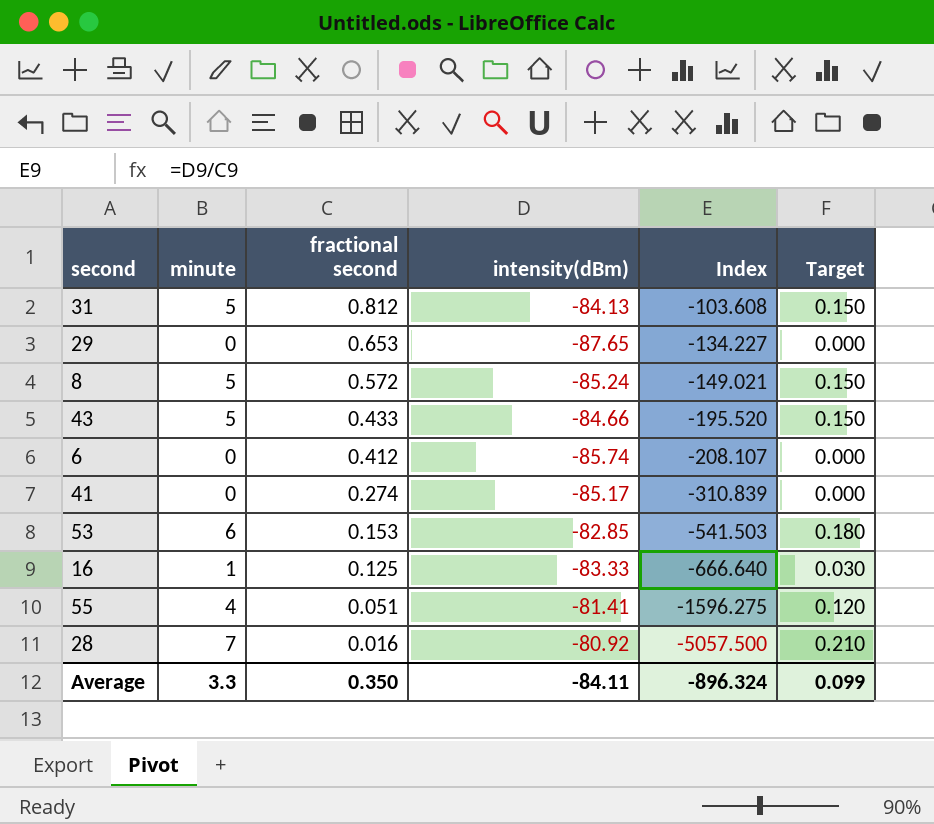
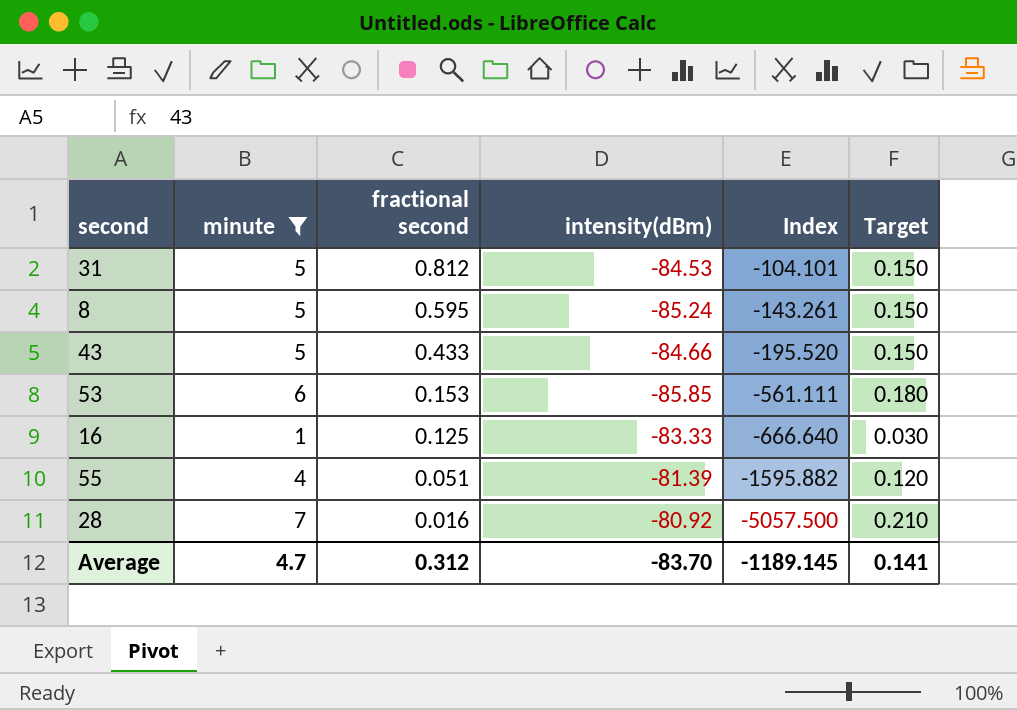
filter: none -> minute != 0
31 | intensity(dBm): -84.13 -> -84.53
31 | Index: -103.608 -> -104.101
8 | fractional second: 0.572 -> 0.595
8 | Index: -149.021 -> -143.261
53 | intensity(dBm): -82.85 -> -85.85
53 | Index: -541.503 -> -561.111
55 | intensity(dBm): -81.41 -> -81.39
55 | Index: -1596.275 -> -1595.882
Average | minute: 3.3 -> 4.7
Average | fractional second: 0.350 -> 0.312
Average | intensity(dBm): -84.11 -> -83.70
Average | Index: -896.324 -> -1189.145
Average | Target: 0.099 -> 0.141

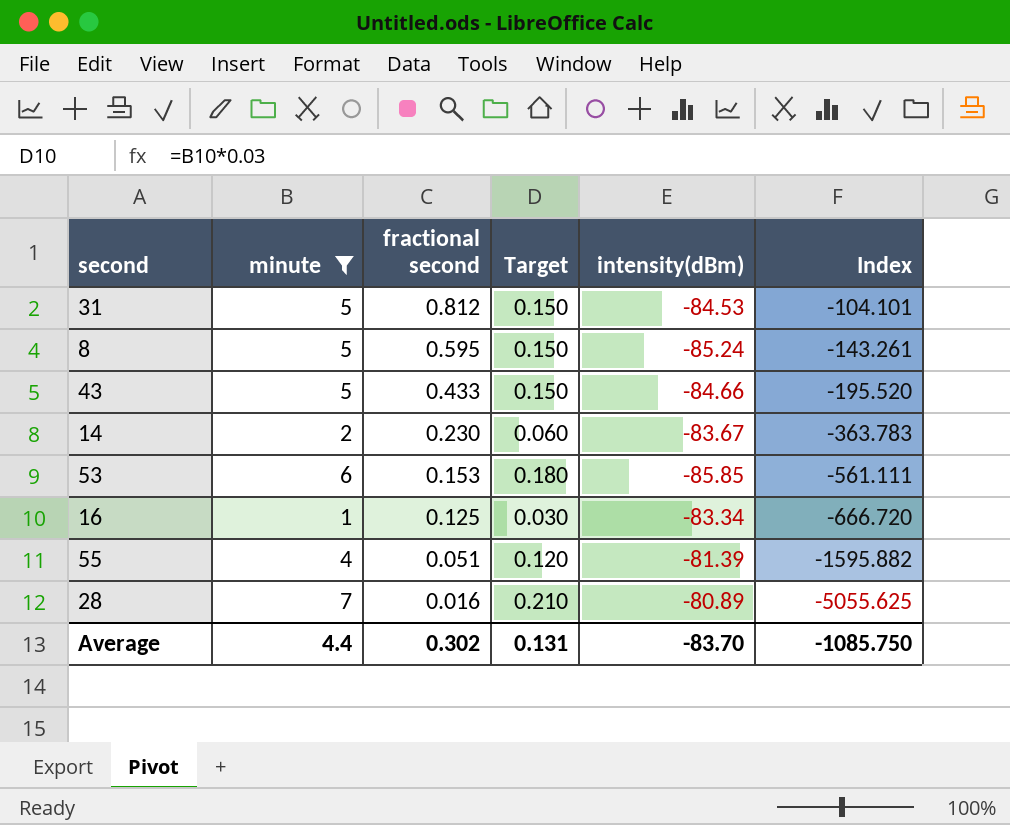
column Target | position: 6 -> 4
row 14: none -> 2 | 0.230 | 0.060 | -83.67 | -363.783
16 | intensity(dBm): -83.33 -> -83.34
16 | Index: -666.640 -> -666.720
28 | intensity(dBm): -80.92 -> -80.89
28 | Index: -5057.500 -> -5055.625
Average | minute: 4.7 -> 4.4
Average | fractional second: 0.312 -> 0.302
Average | Target: 0.141 -> 0.131
Average | Index: -1189.145 -> -1085.750

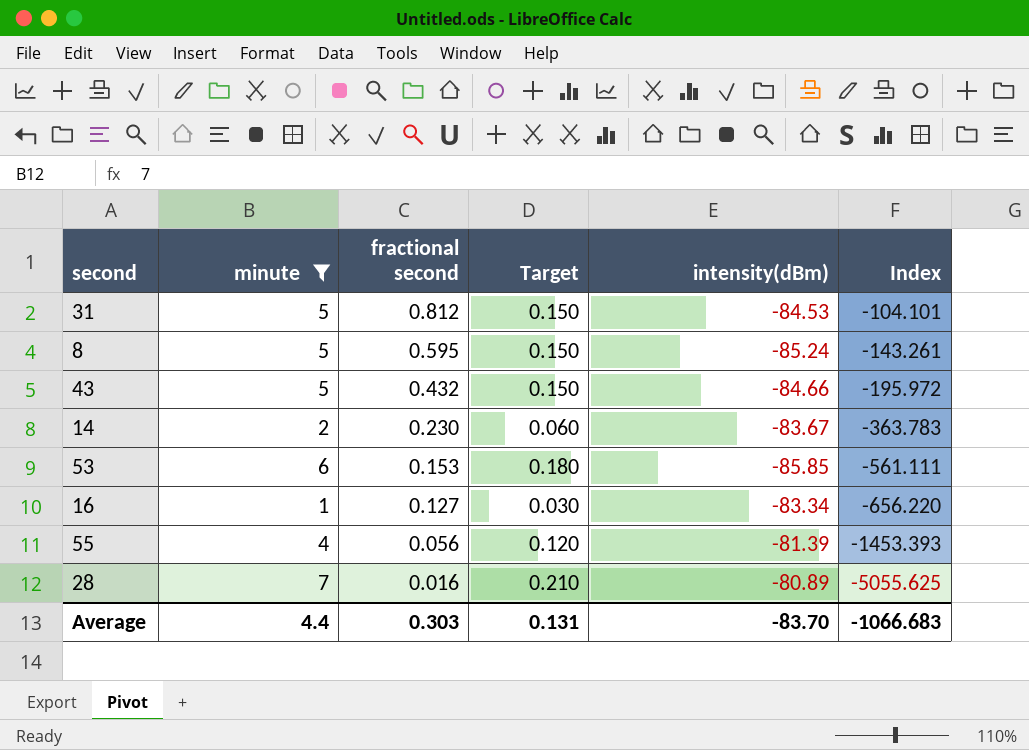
43 | fractional second: 0.433 -> 0.432
43 | Index: -195.520 -> -195.972
16 | fractional second: 0.125 -> 0.127
16 | Index: -666.720 -> -656.220
55 | fractional second: 0.051 -> 0.056
55 | Index: -1595.882 -> -1453.393
Average | fractional second: 0.302 -> 0.303
Average | Index: -1085.750 -> -1066.683

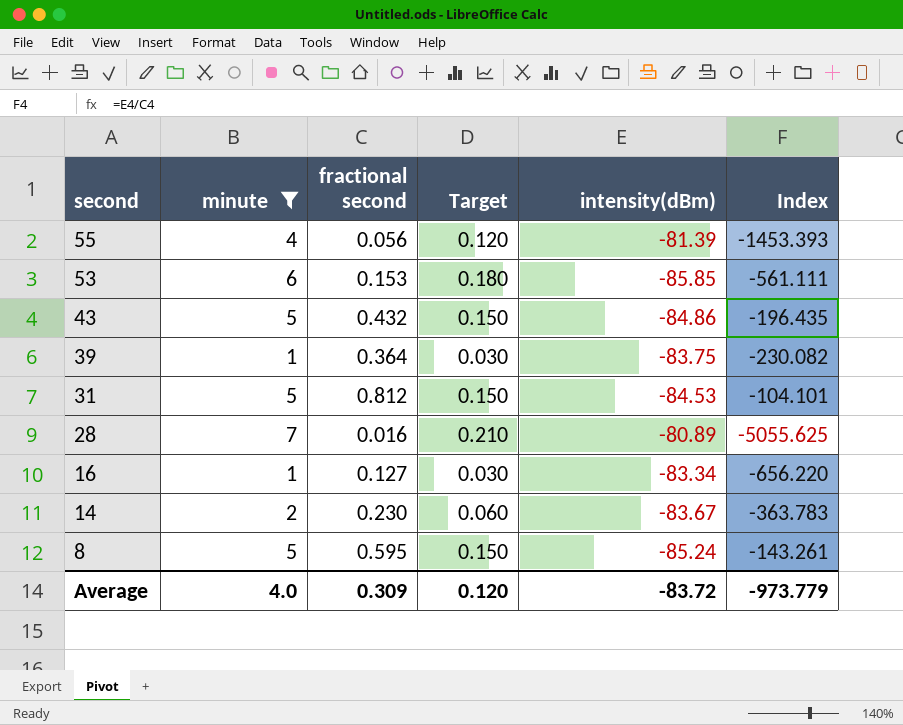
row order: fractional second descending -> second descending
43 | intensity(dBm): -84.66 -> -84.86
43 | Index: -195.972 -> -196.435
row 39: none -> 1 | 0.364 | 0.030 | -83.75 | -230.082
Average | minute: 4.4 -> 4.0
Average | fractional second: 0.303 -> 0.309
Average | Target: 0.131 -> 0.120
Average | intensity(dBm): -83.70 -> -83.72
Average | Index: -1066.683 -> -973.779

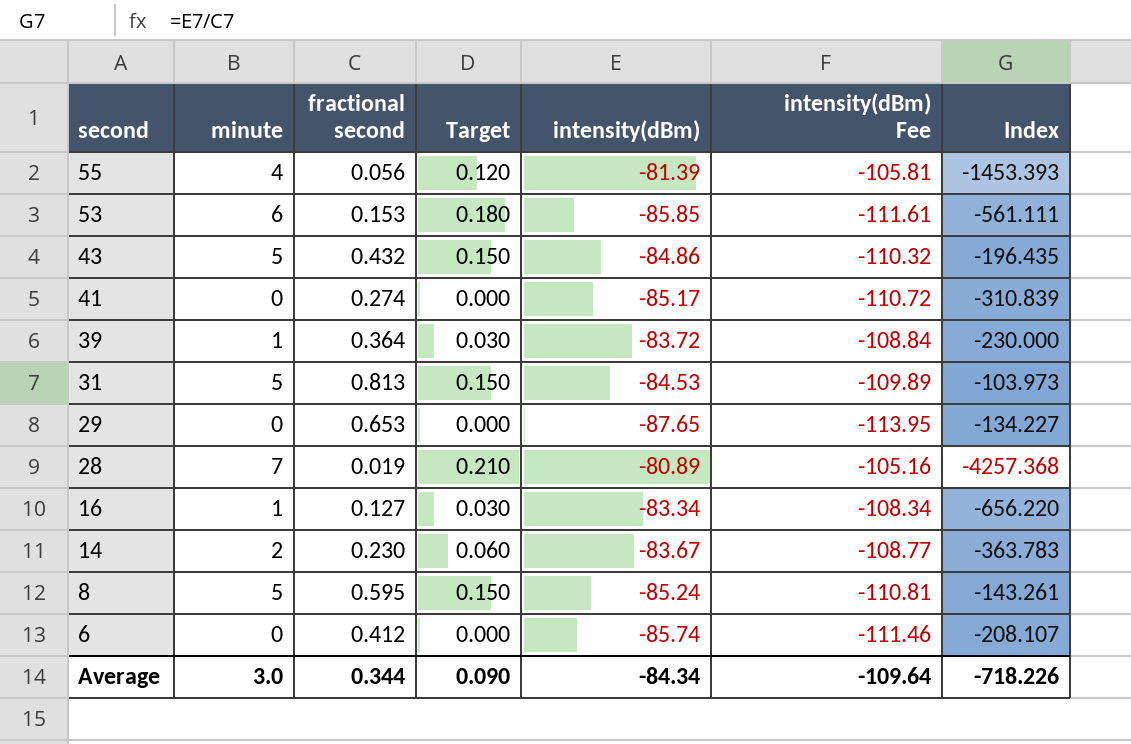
filter: minute != 0 -> none
column intensity(dBm) Fee | formula: none -> [intensity(dBm)] * 1.3
39 | intensity(dBm): -83.75 -> -83.72
39 | Index: -230.082 -> -230.000
31 | fractional second: 0.812 -> 0.813
31 | Index: -104.101 -> -103.973
28 | fractional second: 0.016 -> 0.019
28 | Index: -5055.625 -> -4257.368
Average | minute: 4.0 -> 3.0
Average | fractional second: 0.309 -> 0.344
Average | Target: 0.120 -> 0.090
Average | intensity(dBm): -83.72 -> -84.34
Average | Index: -973.779 -> -718.226

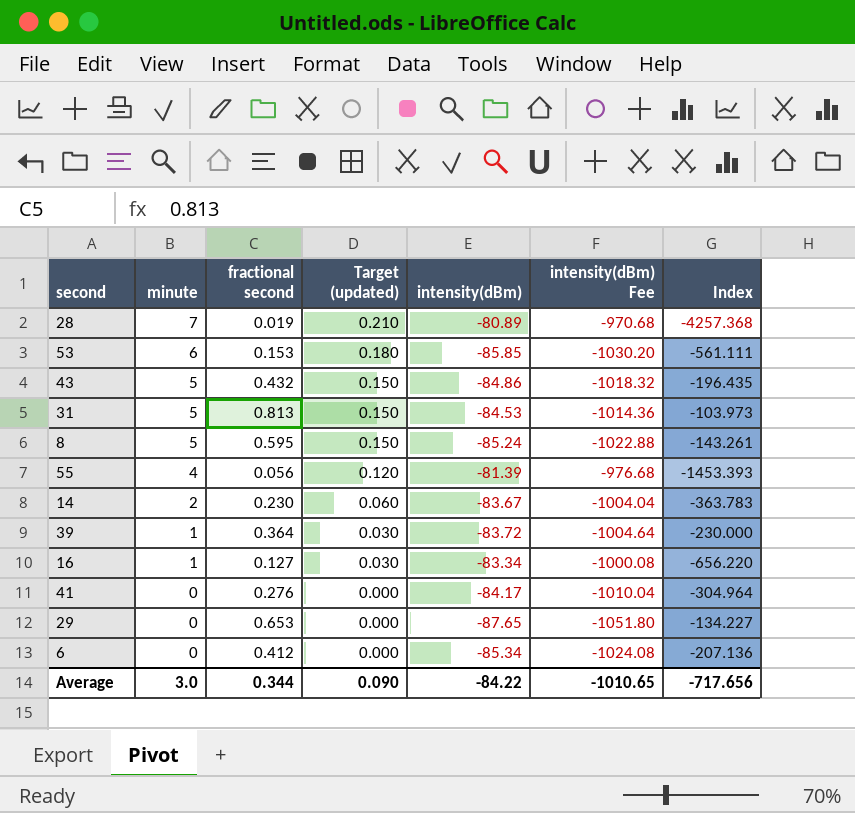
row order: second descending -> minute descending
column name: Target -> Target (updated)
column intensity(dBm) Fee | formula: [intensity(dBm)] * 1.3 -> [intensity(dBm)] * 12
41 | fractional second: 0.274 -> 0.276
41 | intensity(dBm): -85.17 -> -84.17
41 | Index: -310.839 -> -304.964
6 | intensity(dBm): -85.74 -> -85.34
6 | Index: -208.107 -> -207.136
Average | intensity(dBm): -84.34 -> -84.22
Average | intensity(dBm) Fee: -109.64 -> -1010.65
Average | Index: -718.226 -> -717.656

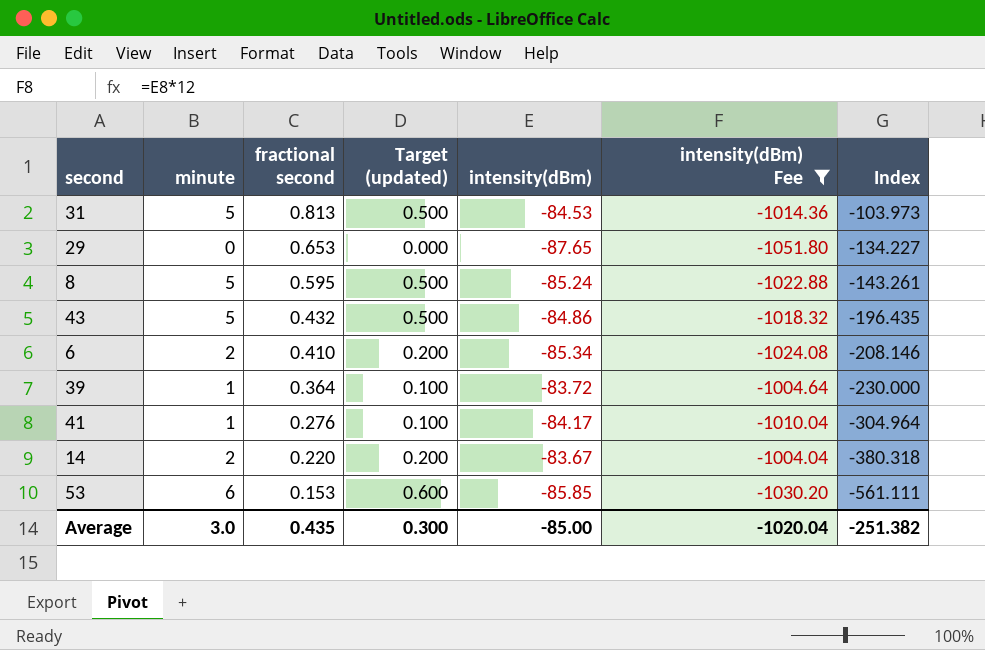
filter: none -> intensity(dBm) Fee <= -1004.04
row order: minute descending -> fractional second descending
column Target (updated) | formula: [minute] * 0.03 -> [minute] * 0.1
6 | minute: 0 -> 2
6 | fractional second: 0.412 -> 0.410
6 | Index: -207.136 -> -208.146
41 | minute: 0 -> 1
14 | fractional second: 0.230 -> 0.220
14 | Index: -363.783 -> -380.318
Average | fractional second: 0.344 -> 0.435
Average | Target (updated): 0.090 -> 0.300
Average | intensity(dBm): -84.22 -> -85.00
Average | intensity(dBm) Fee: -1010.65 -> -1020.04
Average | Index: -717.656 -> -251.382

